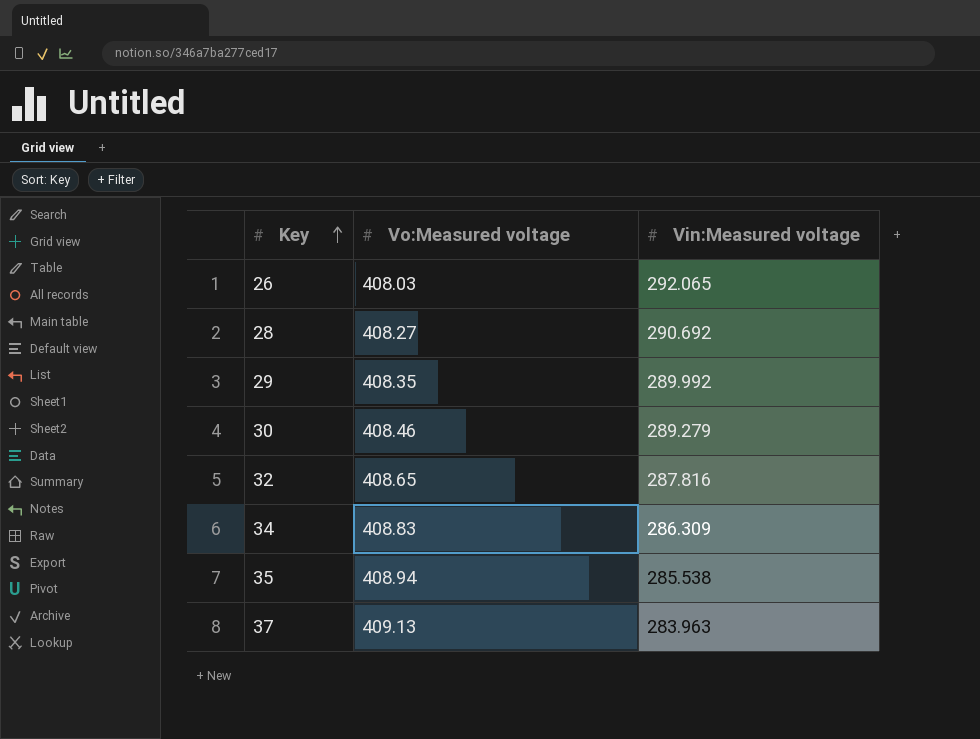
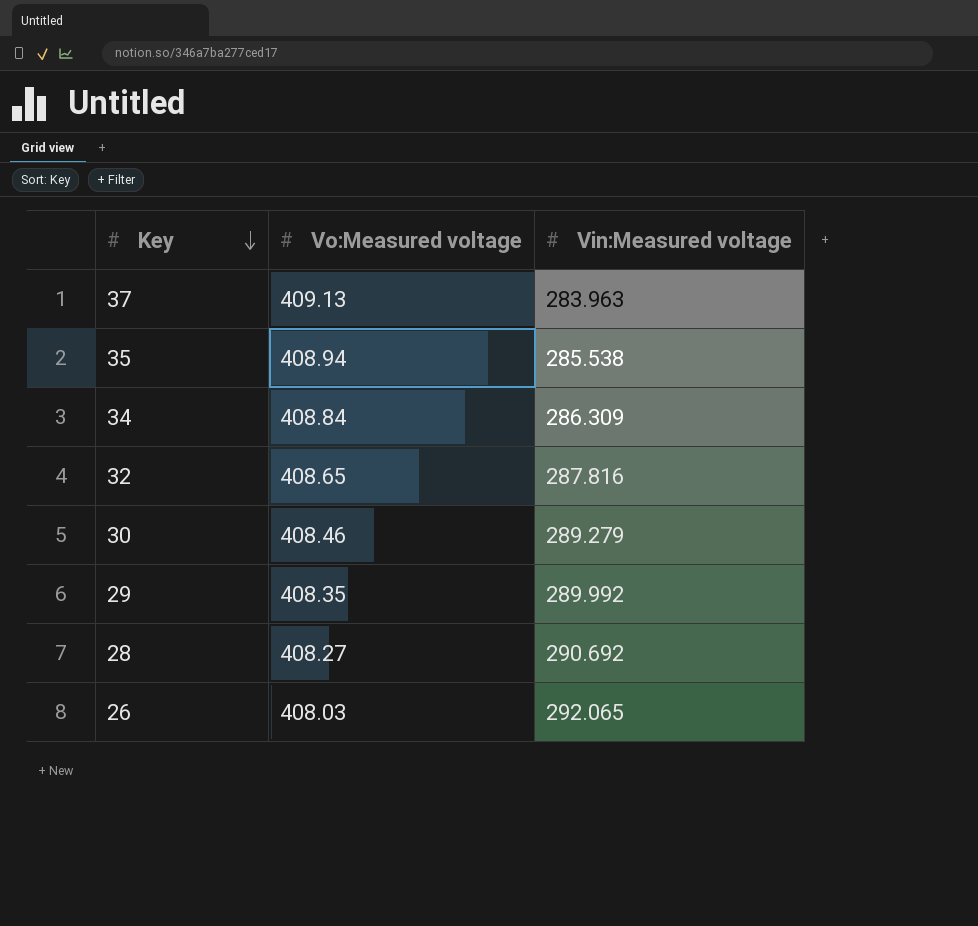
row order: Key ascending -> Key descending
34 | Vo:Measured voltage: 408.83 -> 408.84

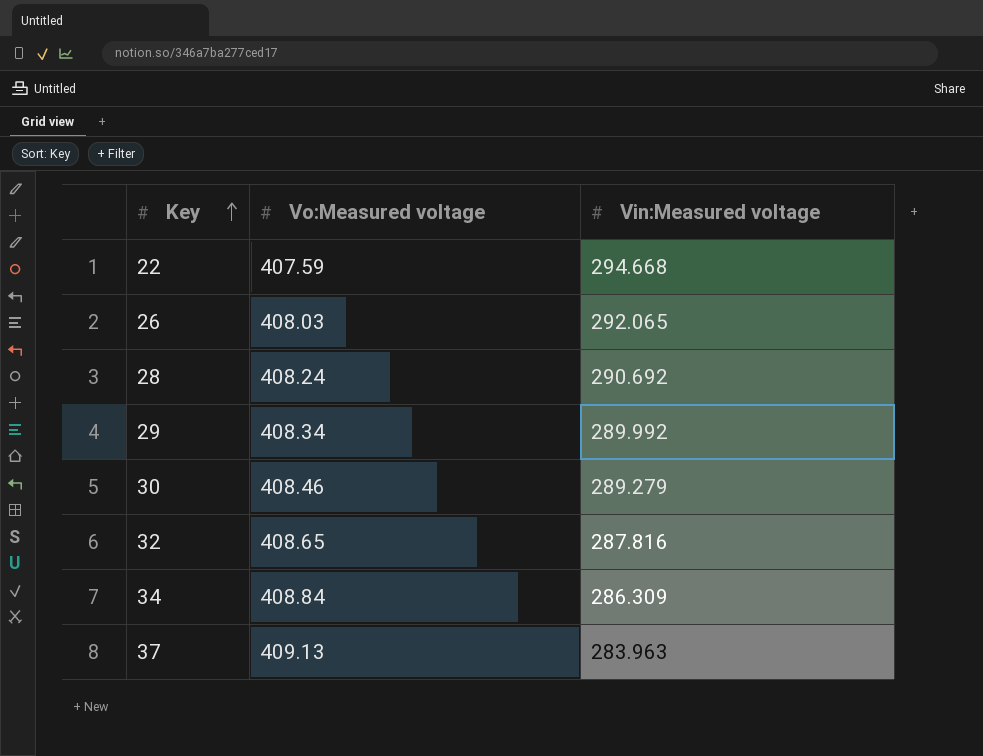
row order: Key descending -> Key ascending
row 35: 408.94 | 285.538 -> none
row 22: none -> 407.59 | 294.668
28 | Vo:Measured voltage: 408.27 -> 408.24
29 | Vo:Measured voltage: 408.35 -> 408.34

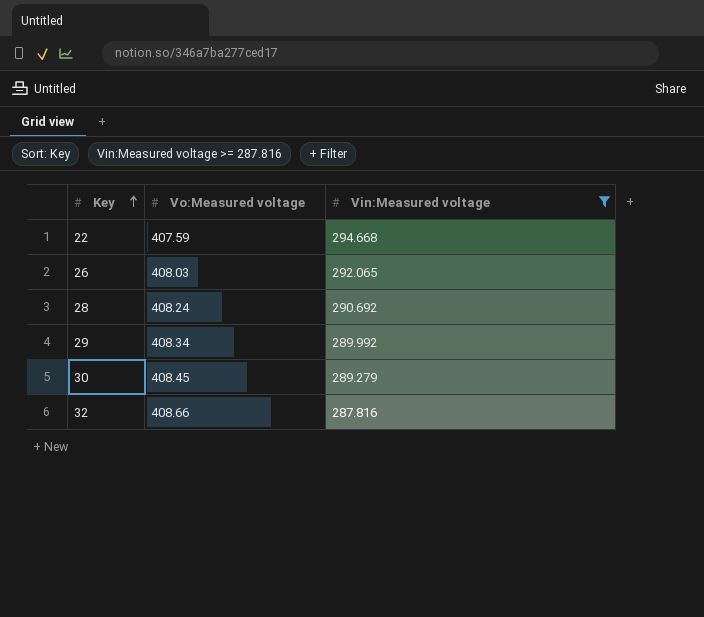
filter: none -> Vin:Measured voltage >= 287.816
30 | Vo:Measured voltage: 408.46 -> 408.45
32 | Vo:Measured voltage: 408.65 -> 408.66

